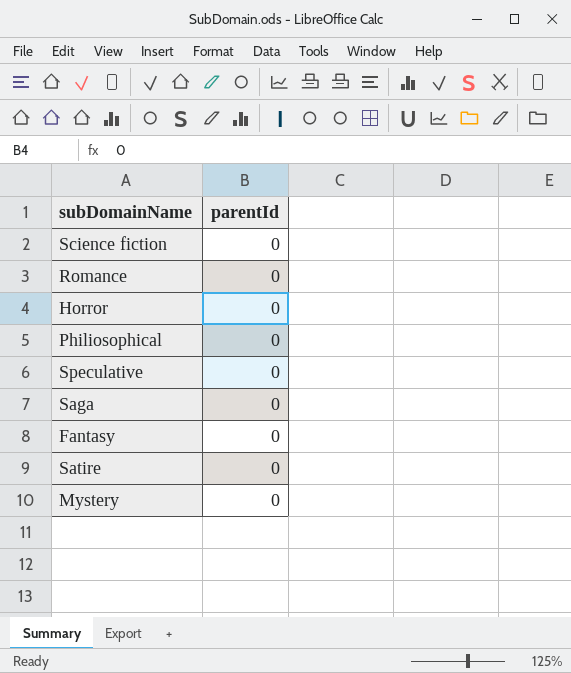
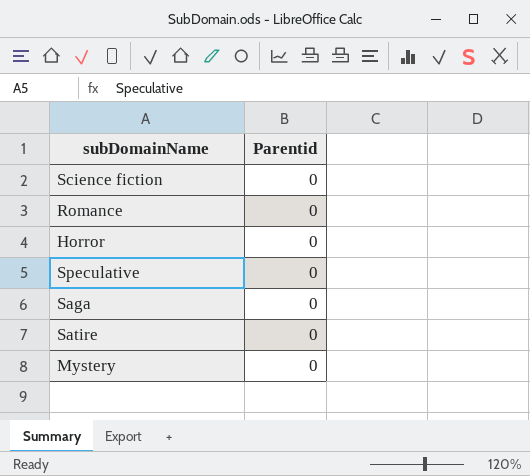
column name: parentId -> Parentid
row Philiosophical: 0 -> none
row Fantasy: 0 -> none

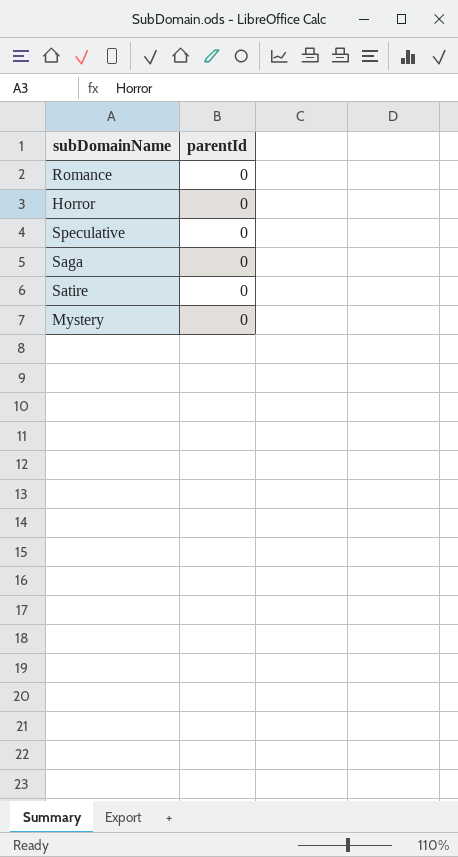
column name: Parentid -> parentId
row Science fiction: 0 -> none

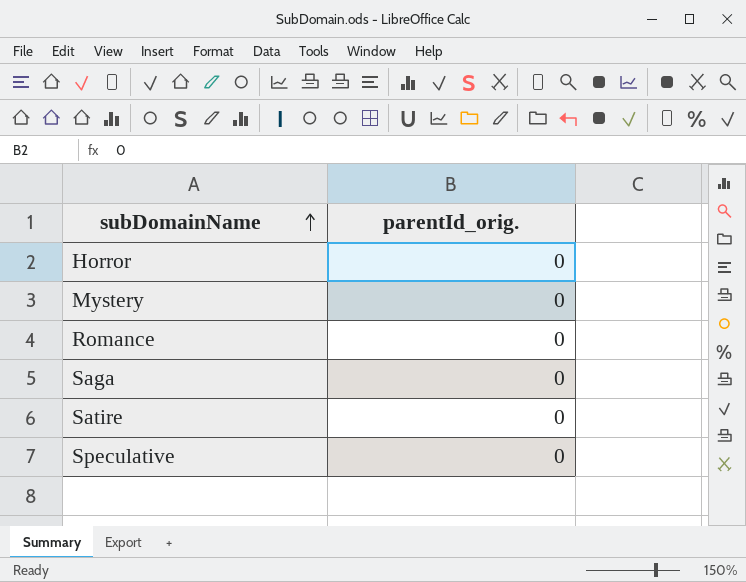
row order: none -> subDomainName ascending
column name: parentId -> parentId_orig.

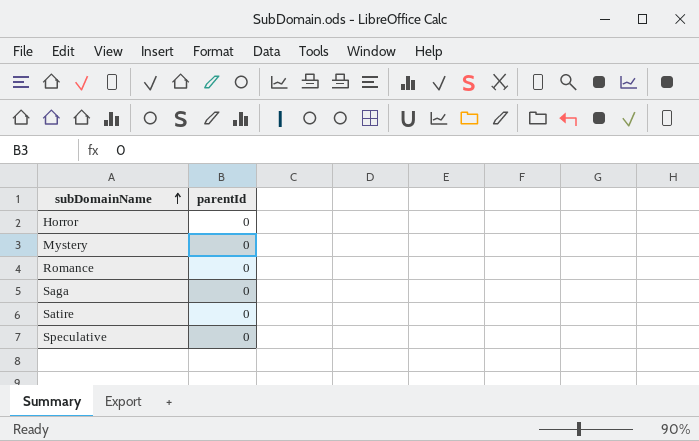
column name: parentId_orig. -> parentId

